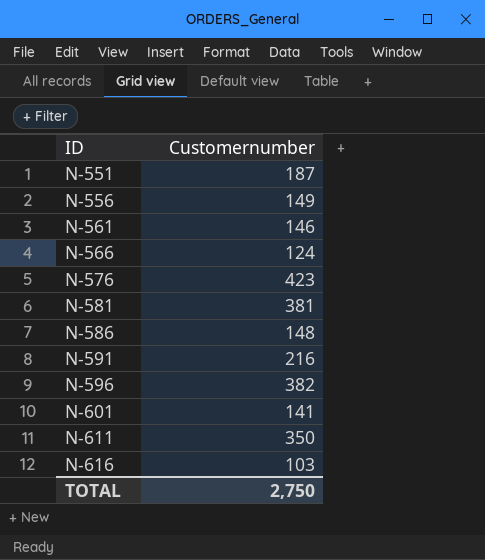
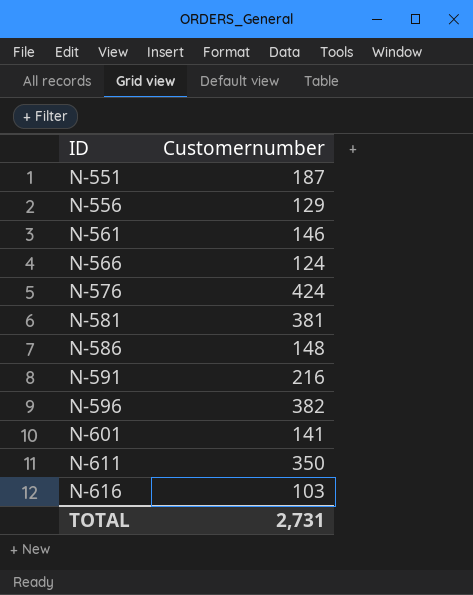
N-556 | Customernumber: 149 -> 129
N-576 | Customernumber: 423 -> 424
TOTAL | Customernumber: 2,750 -> 2,731

